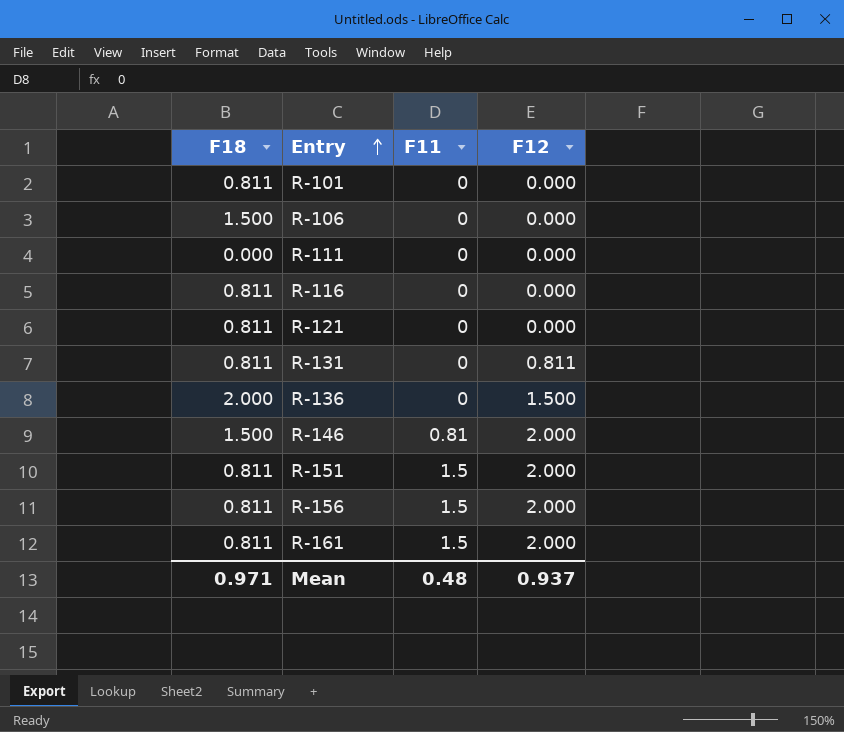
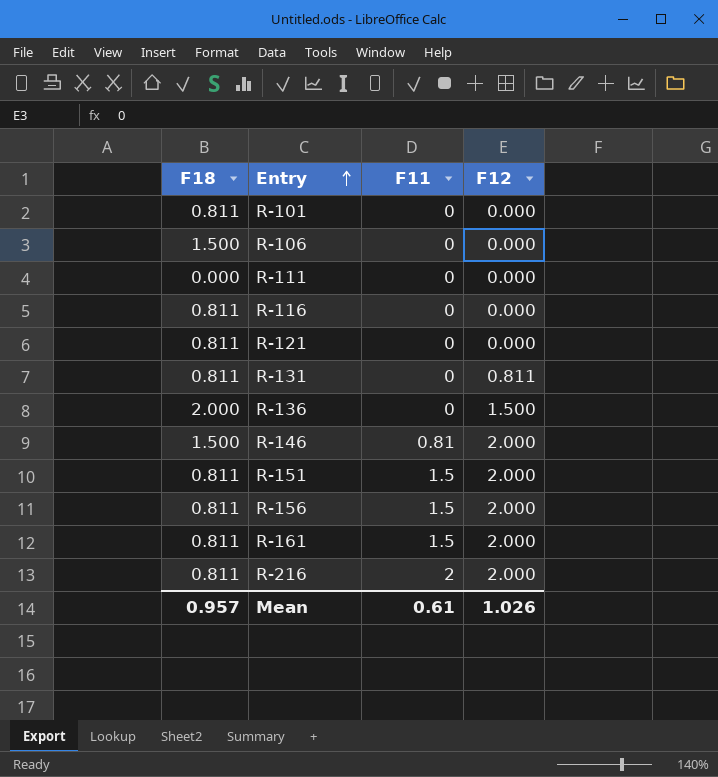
row R-216: none -> 0.811 | 2 | 2.000
Mean | F18: 0.971 -> 0.957
Mean | F11: 0.48 -> 0.61
Mean | F12: 0.937 -> 1.026

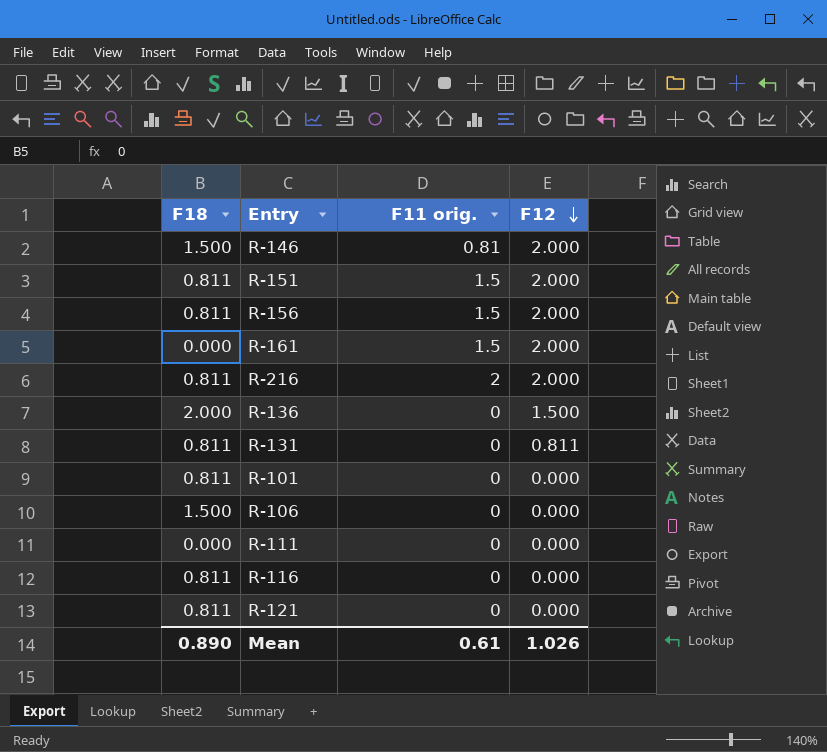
row order: Entry ascending -> F12 descending
column name: F11 -> F11 orig.
R-161 | F18: 0.811 -> 0.000
Mean | F18: 0.957 -> 0.890

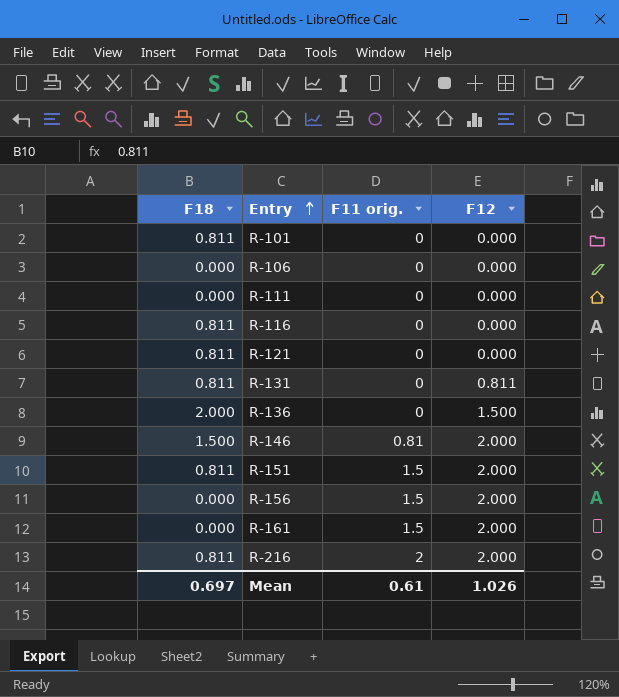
row order: F12 descending -> Entry ascending
R-106 | F18: 1.500 -> 0.000
R-156 | F18: 0.811 -> 0.000
Mean | F18: 0.890 -> 0.697

